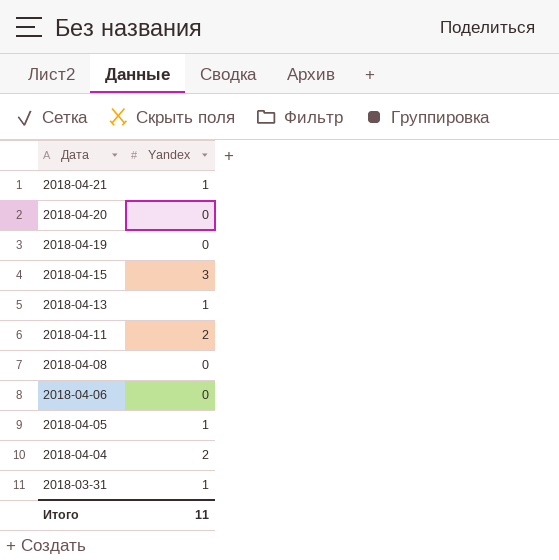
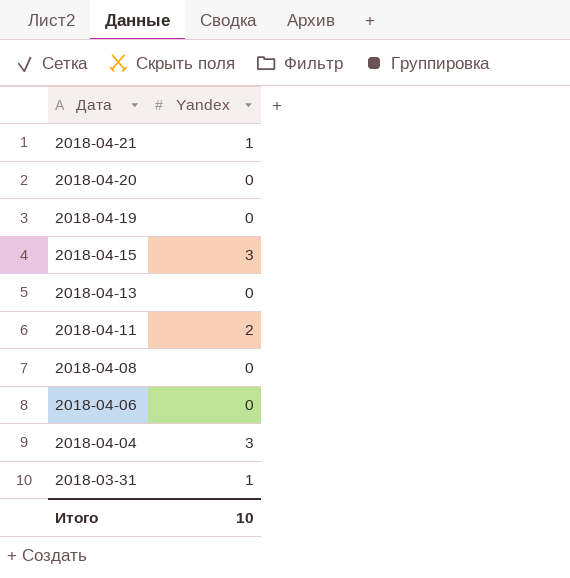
row 2018-04-05: 1 -> none
2018-04-13 | Yandex: 1 -> 0
2018-04-04 | Yandex: 2 -> 3
Итого | Yandex: 11 -> 10

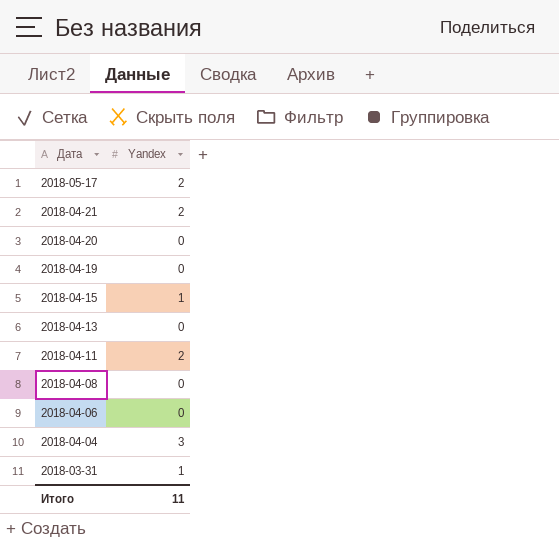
row 2018-05-17: none -> 2
2018-04-21 | Yandex: 1 -> 2
2018-04-15 | Yandex: 3 -> 1
Итого | Yandex: 10 -> 11

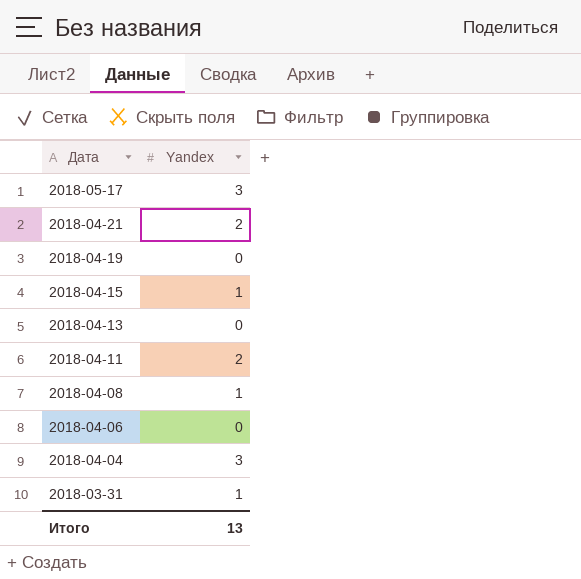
row 2018-04-20: 0 -> none
2018-05-17 | Yandex: 2 -> 3
2018-04-08 | Yandex: 0 -> 1
Итого | Yandex: 11 -> 13

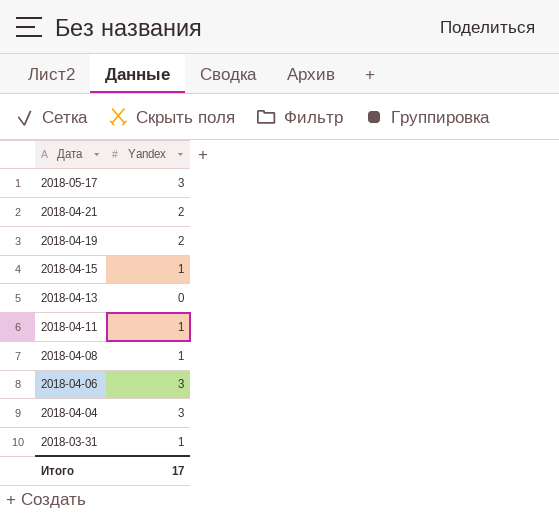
2018-04-19 | Yandex: 0 -> 2
2018-04-11 | Yandex: 2 -> 1
2018-04-06 | Yandex: 0 -> 3
Итого | Yandex: 13 -> 17

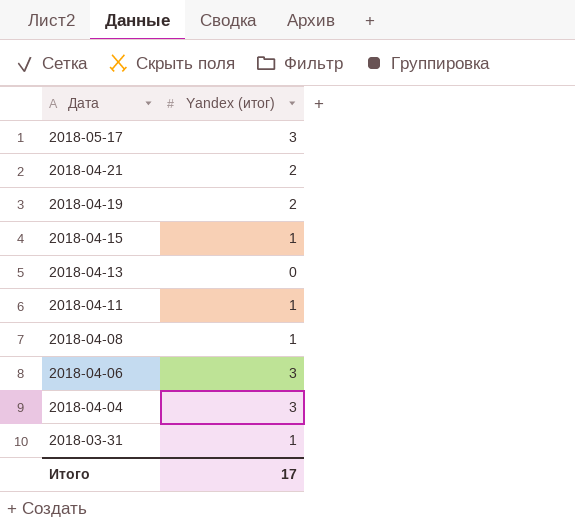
column name: Yandex -> Yandex (итог)

